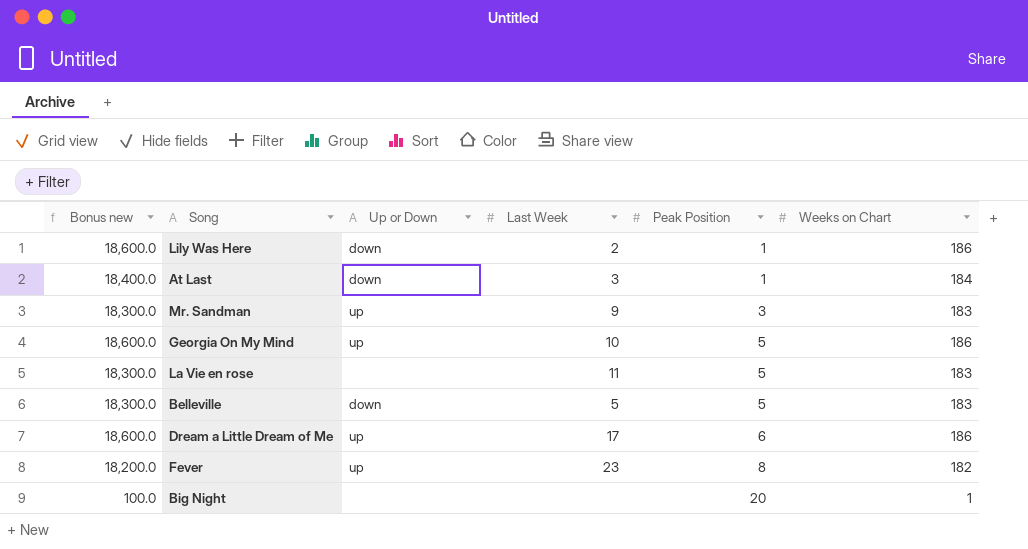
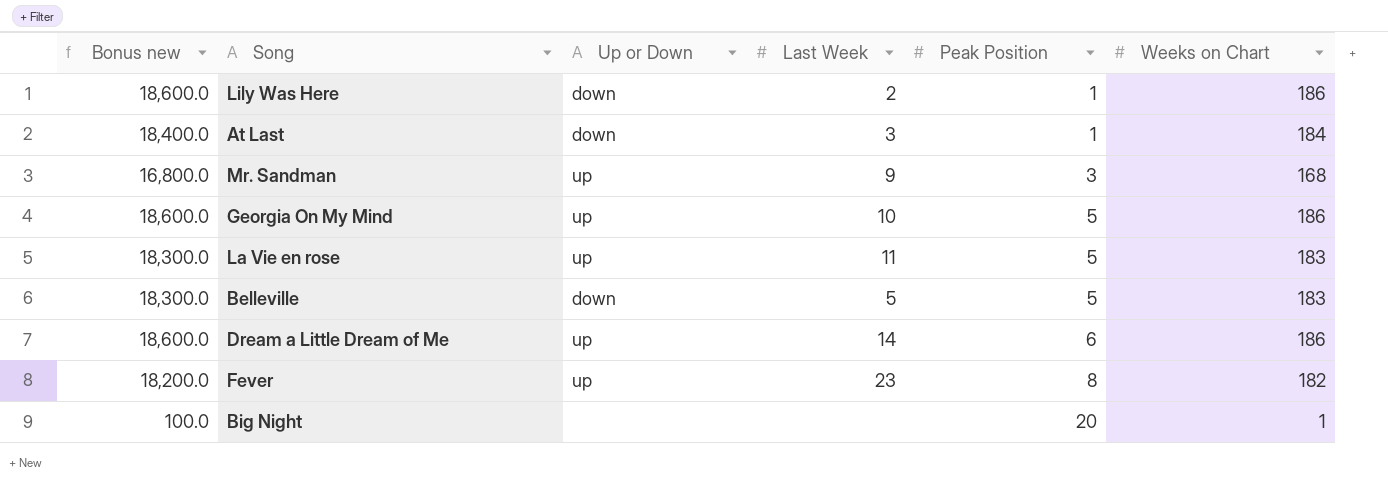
Mr. Sandman | Bonus new: 18,300.0 -> 16,800.0
Mr. Sandman | Weeks on Chart: 183 -> 168
La Vie en rose | Up or Down: none -> up
Dream a Little Dream of Me | Last Week: 17 -> 14

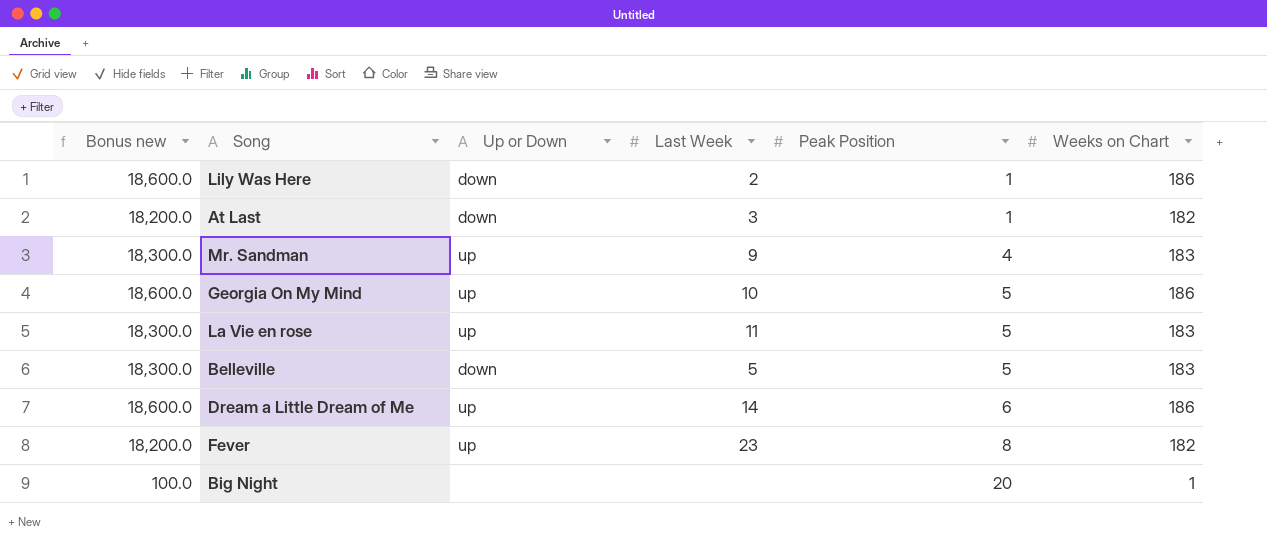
At Last | Bonus new: 18,400.0 -> 18,200.0
At Last | Weeks on Chart: 184 -> 182
Mr. Sandman | Bonus new: 16,800.0 -> 18,300.0
Mr. Sandman | Peak Position: 3 -> 4
Mr. Sandman | Weeks on Chart: 168 -> 183

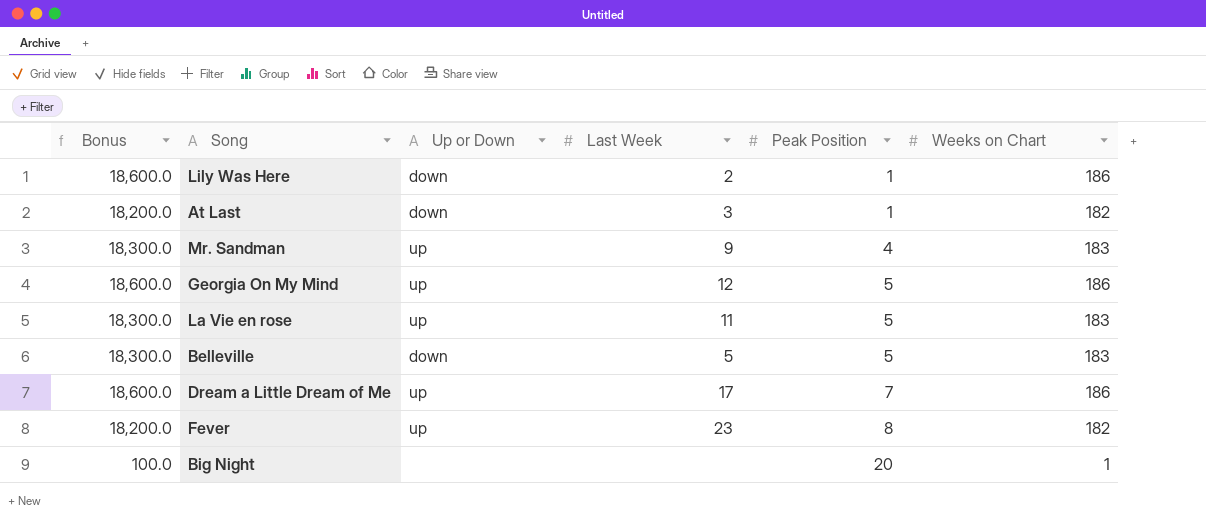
column name: Bonus new -> Bonus
Georgia On My Mind | Last Week: 10 -> 12
Dream a Little Dream of Me | Last Week: 14 -> 17
Dream a Little Dream of Me | Peak Position: 6 -> 7

